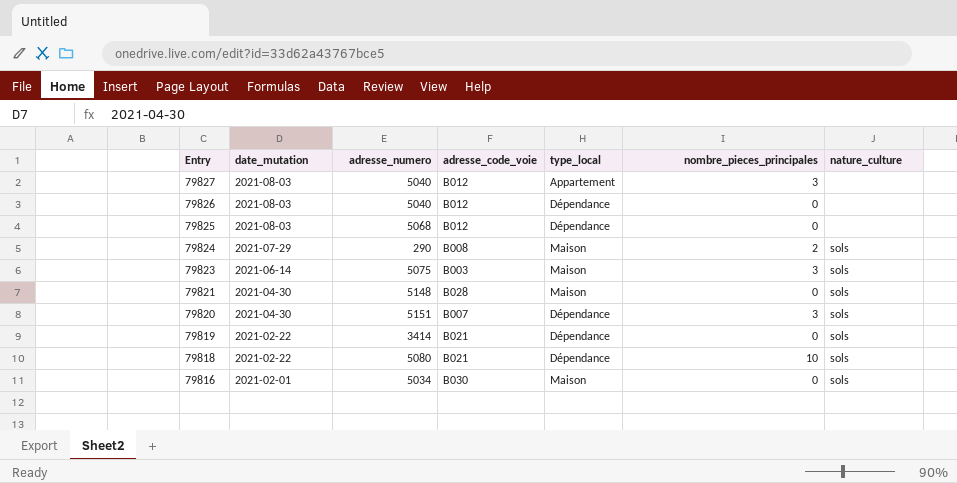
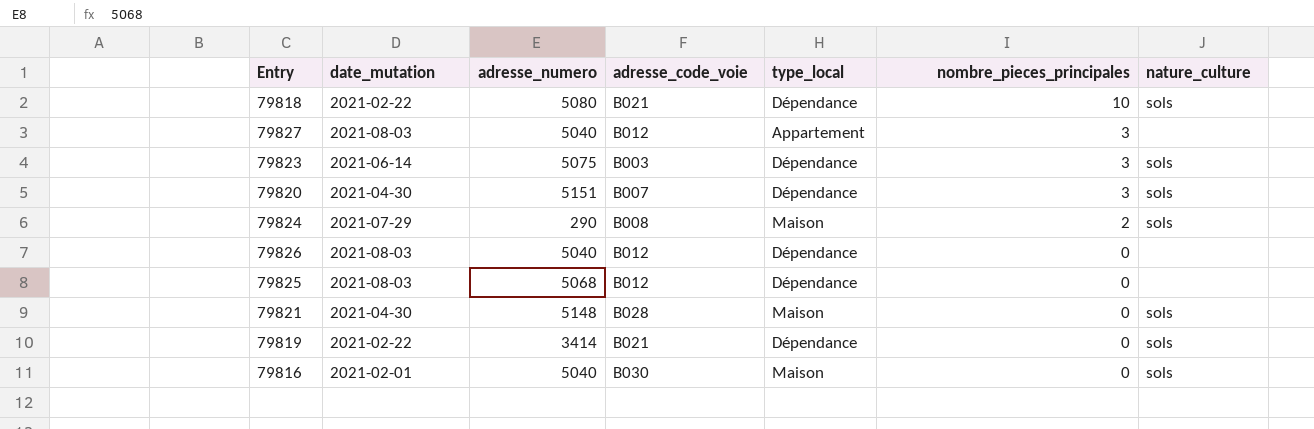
row order: Entry descending -> nombre_pieces_principales descending
79823 | type_local: Maison -> Dépendance
79816 | adresse_numero: 5034 -> 5040

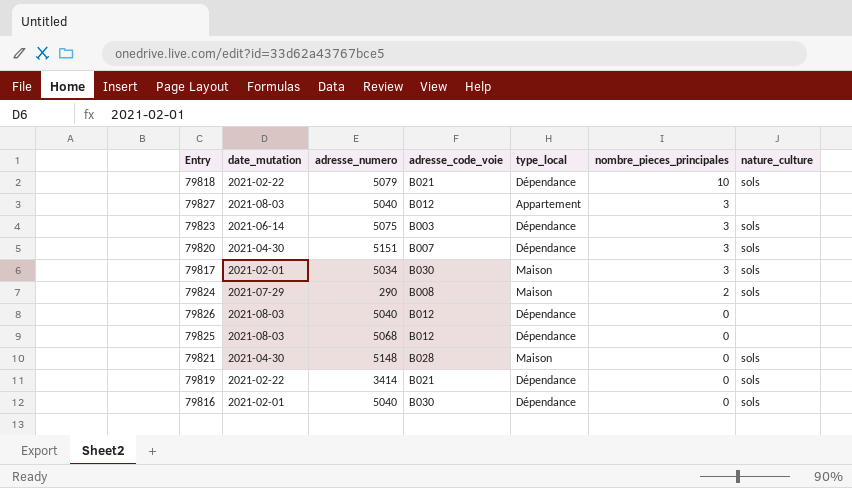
79818 | adresse_numero: 5080 -> 5079
row 79817: none -> 2021-02-01 | 5034 | B030 | Maison | 3 | sols
79816 | type_local: Maison -> Dépendance

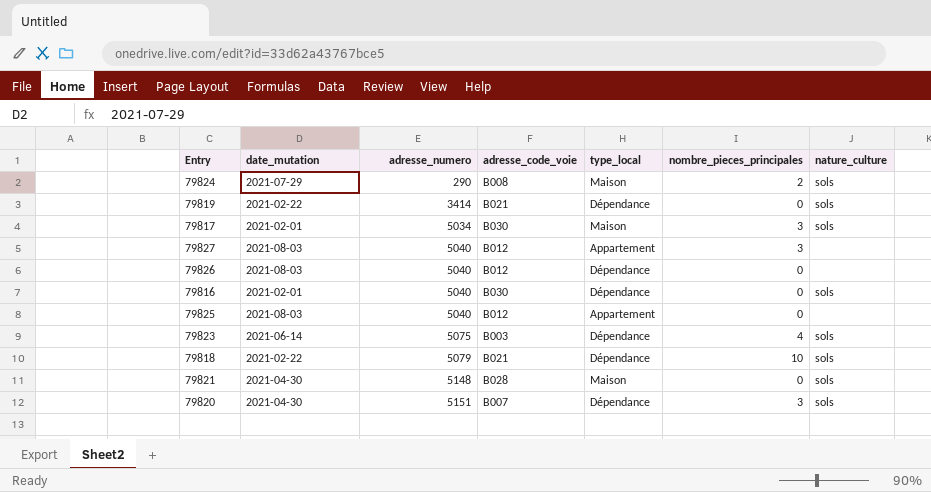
row order: nombre_pieces_principales descending -> adresse_numero ascending
79825 | adresse_numero: 5068 -> 5040
79825 | type_local: Dépendance -> Appartement
79823 | nombre_pieces_principales: 3 -> 4

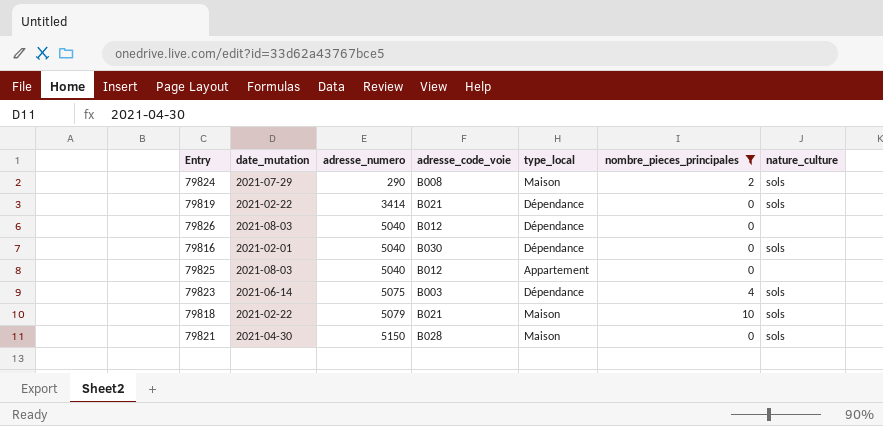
filter: none -> nombre_pieces_principales != 3
79818 | type_local: Dépendance -> Maison
79821 | adresse_numero: 5148 -> 5150

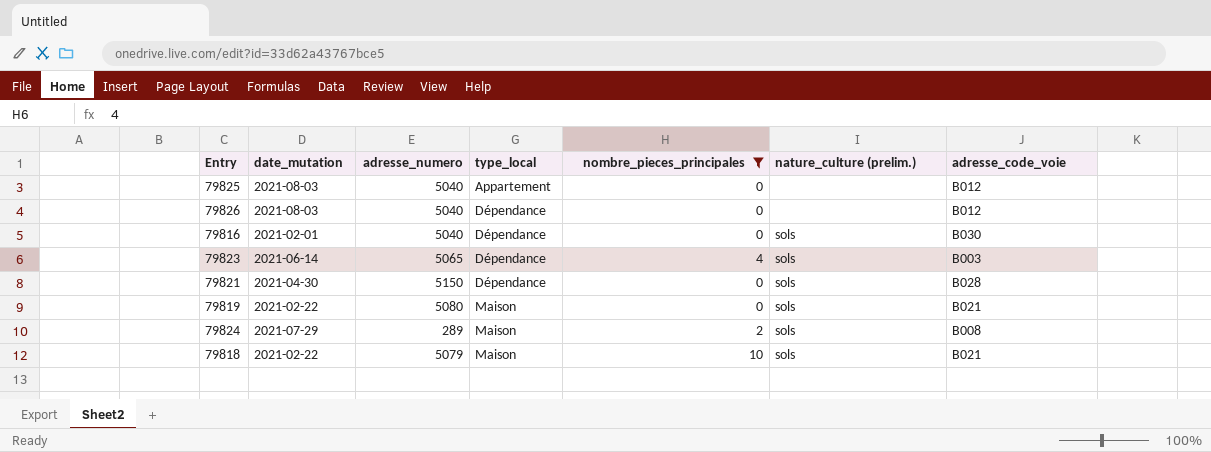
row order: adresse_numero ascending -> type_local ascending
column name: nature_culture -> nature_culture (prelim.)
column adresse_code_voie | position: 4 -> 7
79823 | adresse_numero: 5075 -> 5065
79821 | type_local: Maison -> Dépendance
79819 | adresse_numero: 3414 -> 5080
79819 | type_local: Dépendance -> Maison
79824 | adresse_numero: 290 -> 289

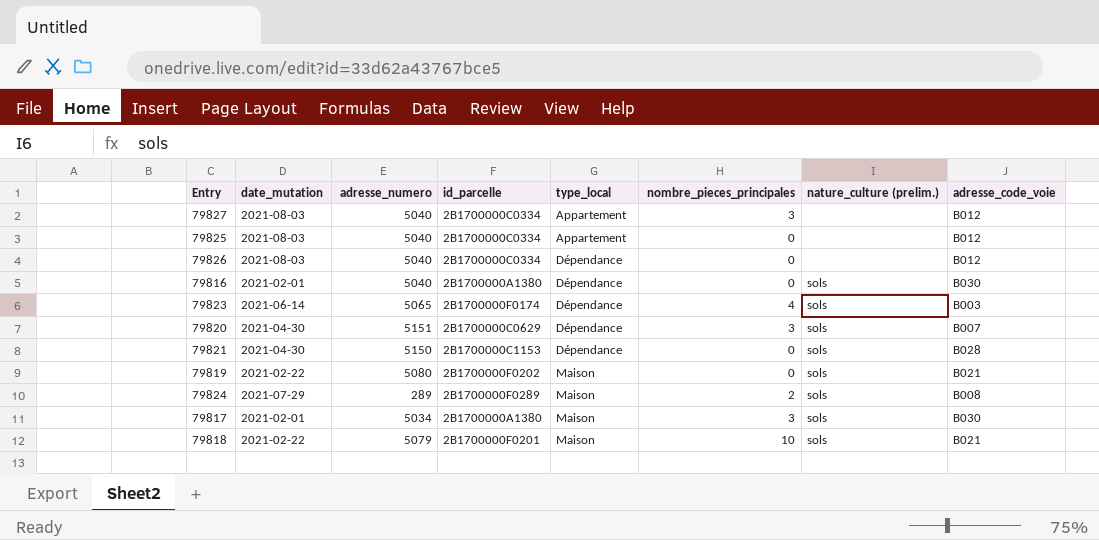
filter: nombre_pieces_principales != 3 -> none
column id_parcelle | position: none -> 4

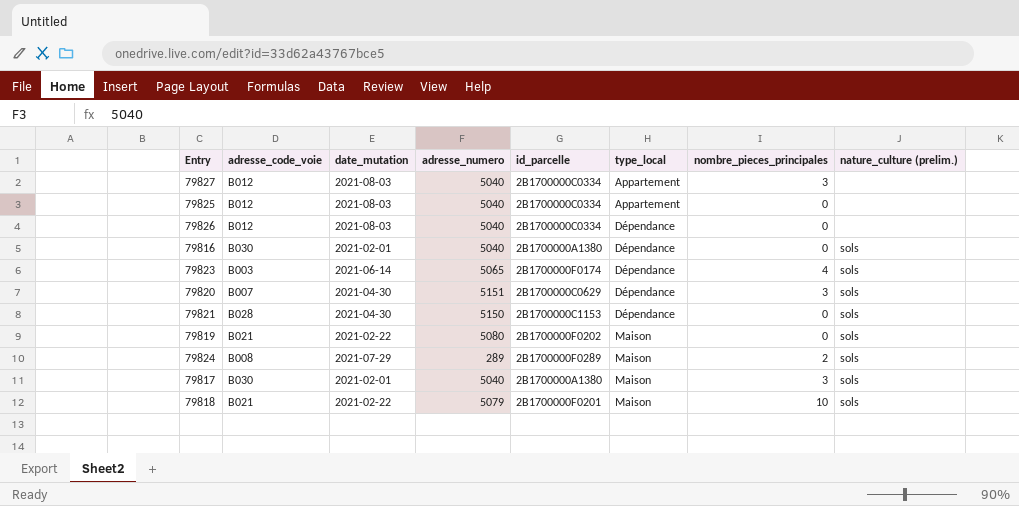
column adresse_code_voie | position: 8 -> 2
79817 | adresse_numero: 5034 -> 5040

